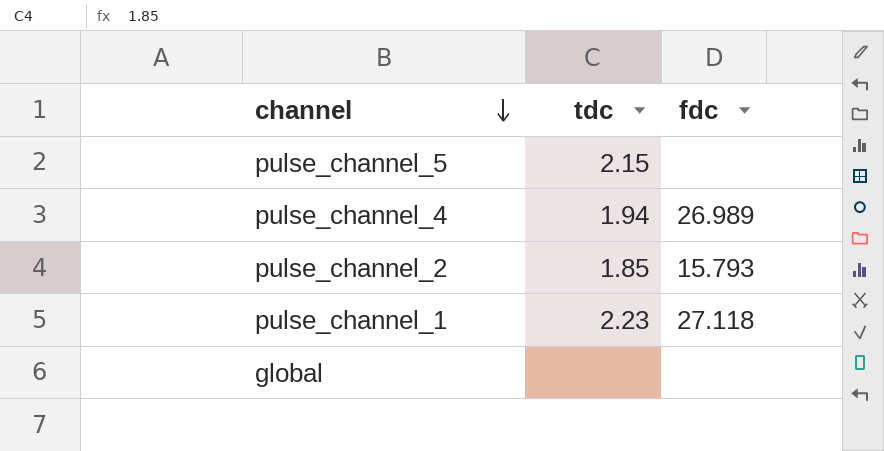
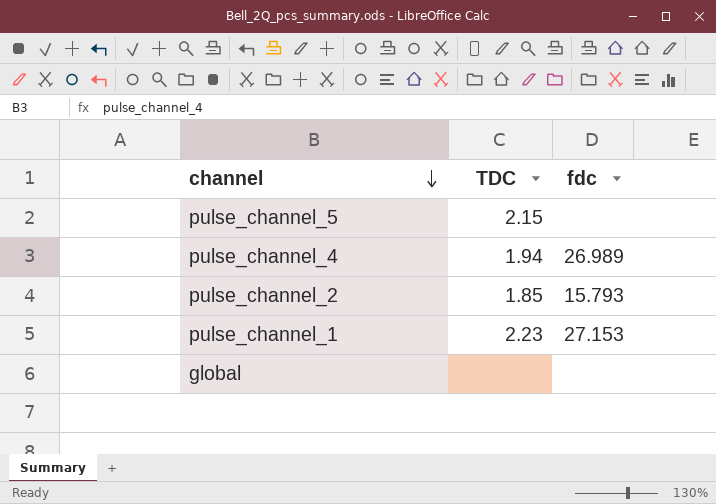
column name: tdc -> TDC
pulse_channel_1 | fdc: 27.118 -> 27.153

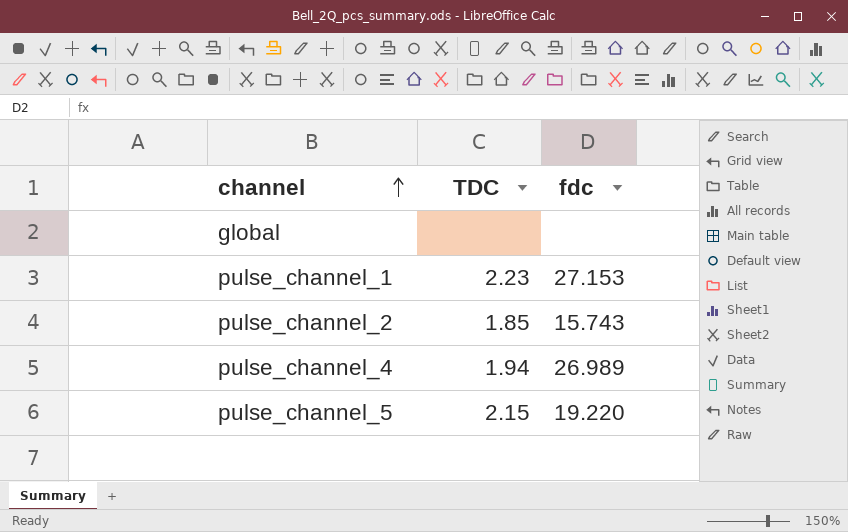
row order: channel descending -> channel ascending
pulse_channel_2 | fdc: 15.793 -> 15.743
pulse_channel_5 | fdc: none -> 19.220

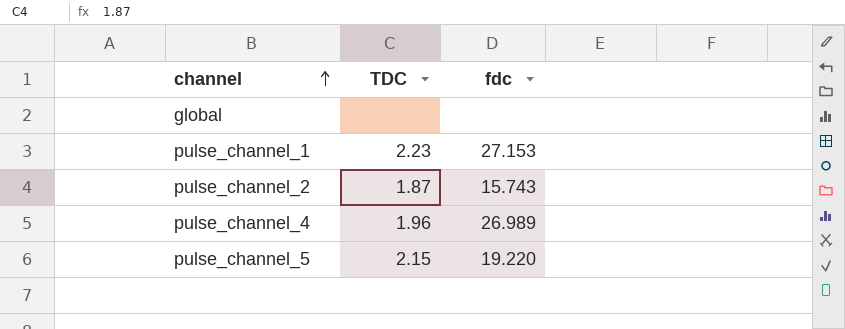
pulse_channel_2 | TDC: 1.85 -> 1.87
pulse_channel_4 | TDC: 1.94 -> 1.96

